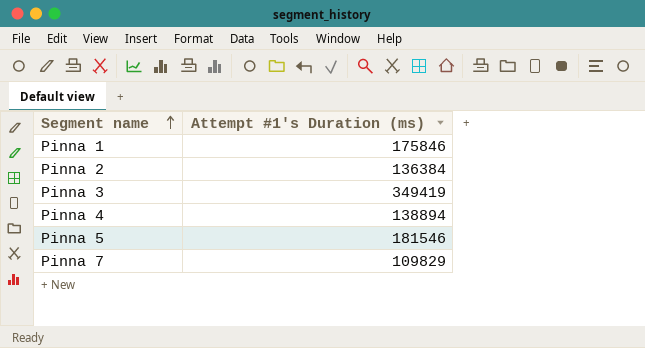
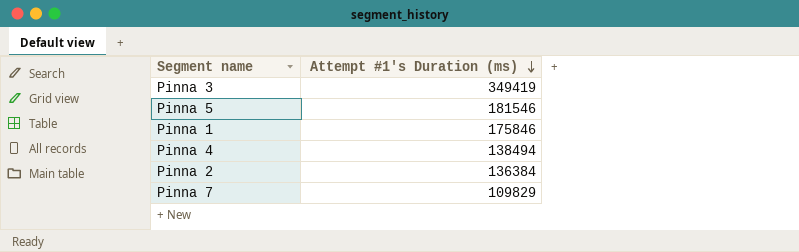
row order: Segment name ascending -> Attempt #1's Duration (ms) descending
Pinna 4 | Attempt #1's Duration (ms): 138894 -> 138494

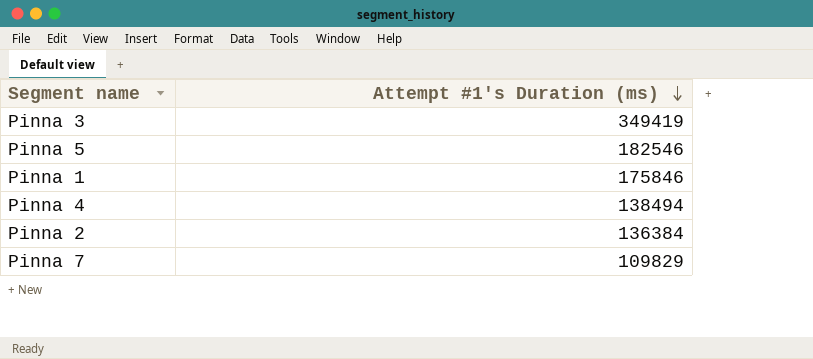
Pinna 5 | Attempt #1's Duration (ms): 181546 -> 182546

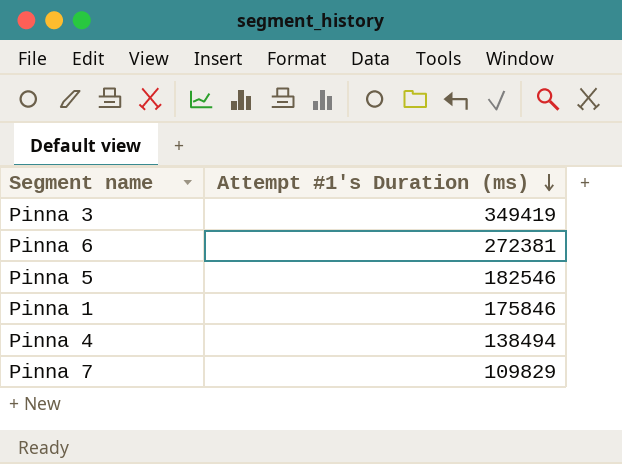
row Pinna 2: 136384 -> none
row Pinna 6: none -> 272381

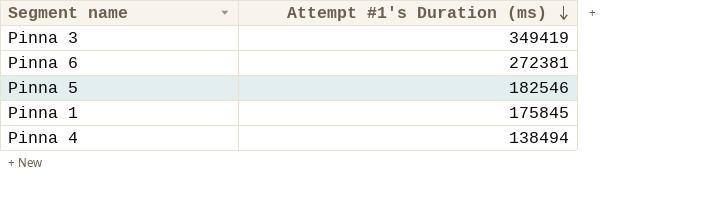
row Pinna 7: 109829 -> none
Pinna 1 | Attempt #1's Duration (ms): 175846 -> 175845

